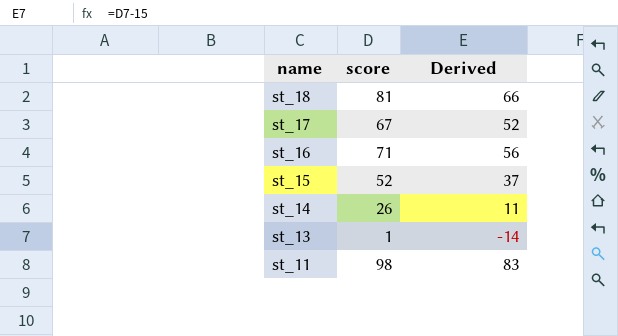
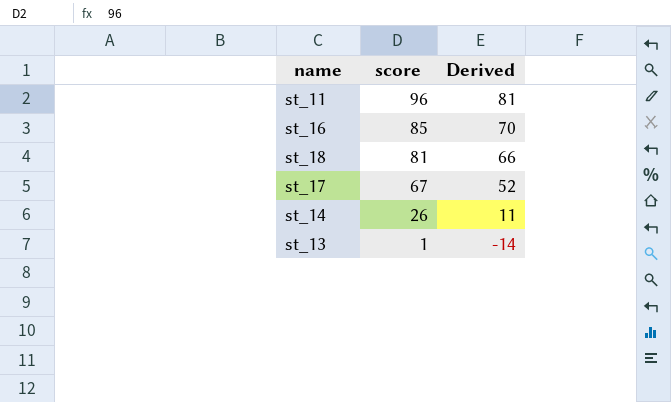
row order: name descending -> score descending
row st_15: 52 | 37 -> none
st_11 | score: 98 -> 96
st_11 | Derived: 83 -> 81
st_16 | score: 71 -> 85
st_16 | Derived: 56 -> 70

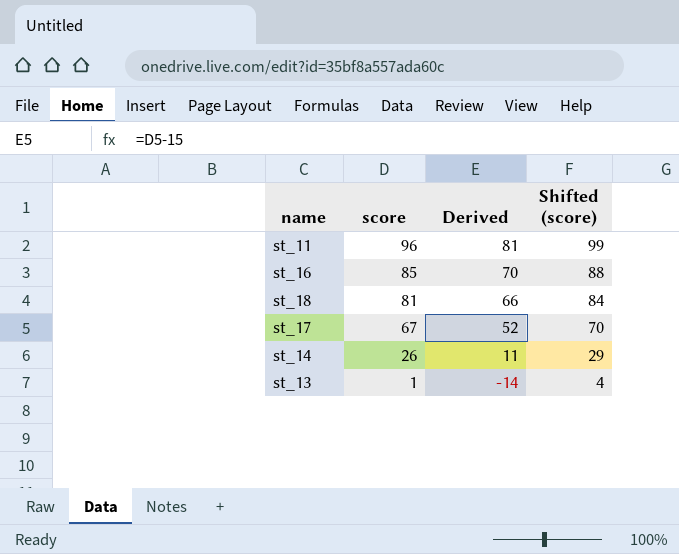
column Shifted (score) | formula: none -> [score] + 3

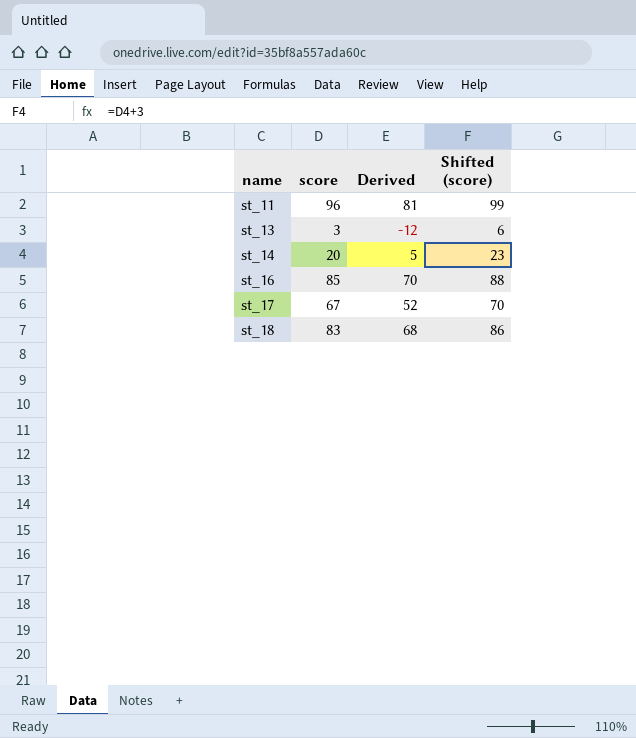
row order: score descending -> name ascending
st_13 | score: 1 -> 3
st_13 | Derived: -14 -> -12
st_13 | Shifted (score): 4 -> 6
st_14 | score: 26 -> 20
st_14 | Derived: 11 -> 5
st_14 | Shifted (score): 29 -> 23
st_18 | score: 81 -> 83
st_18 | Derived: 66 -> 68
st_18 | Shifted (score): 84 -> 86

